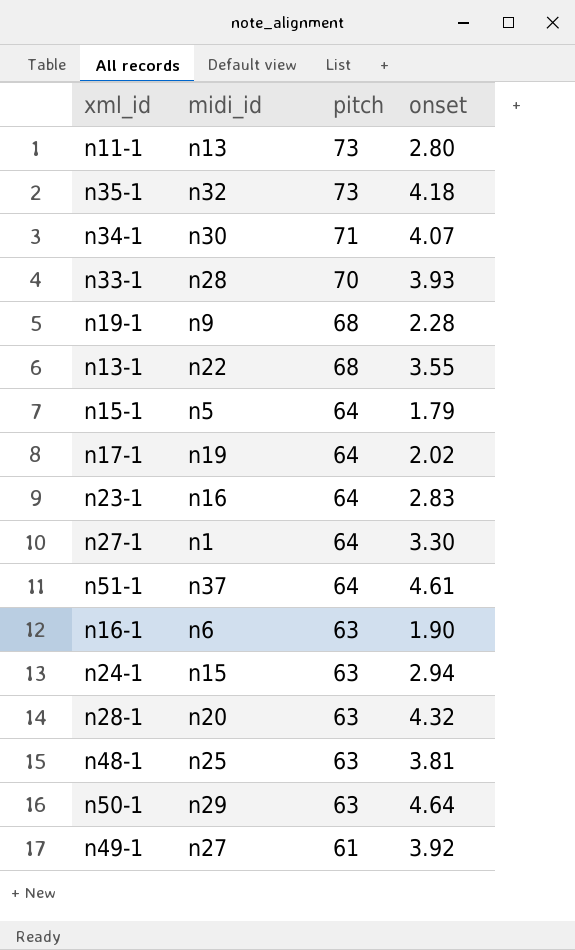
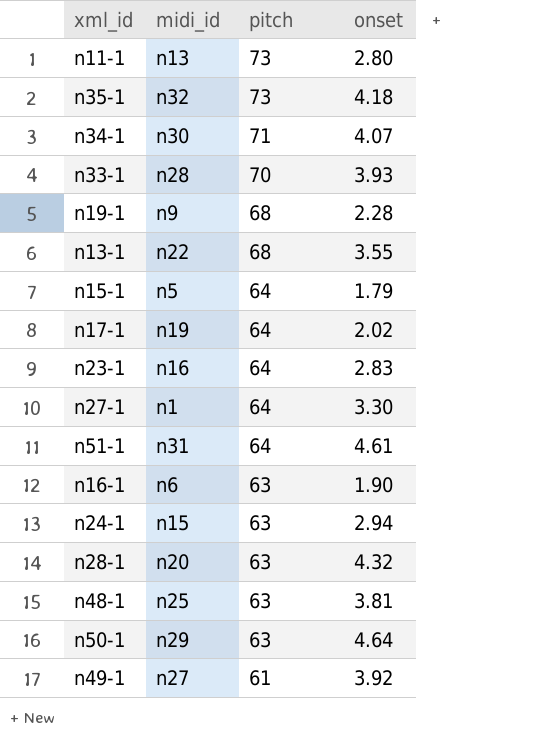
n51-1 | midi_id: n37 -> n31

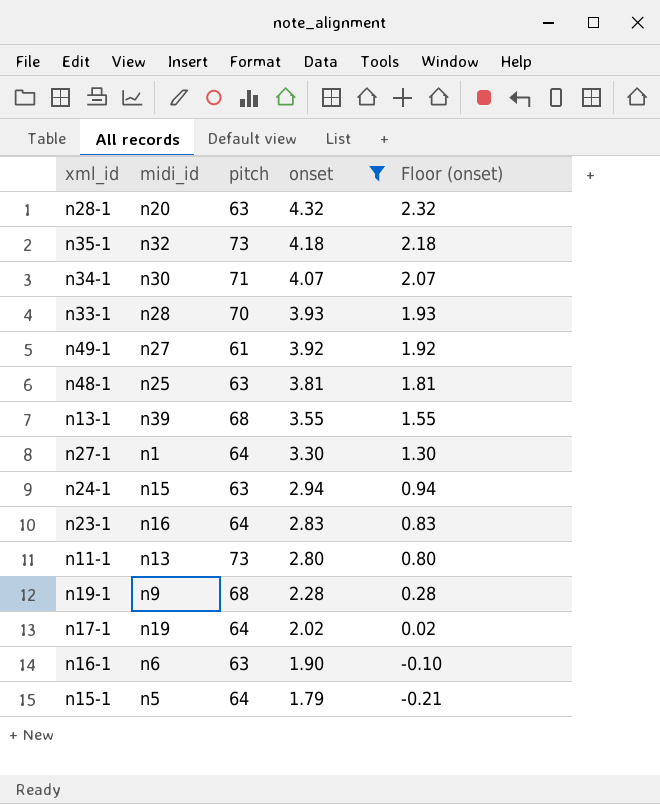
filter: none -> onset <= 4.32
row order: pitch descending -> onset descending
column Floor (onset) | formula: none -> [onset] - 2
n13-1 | midi_id: n22 -> n39

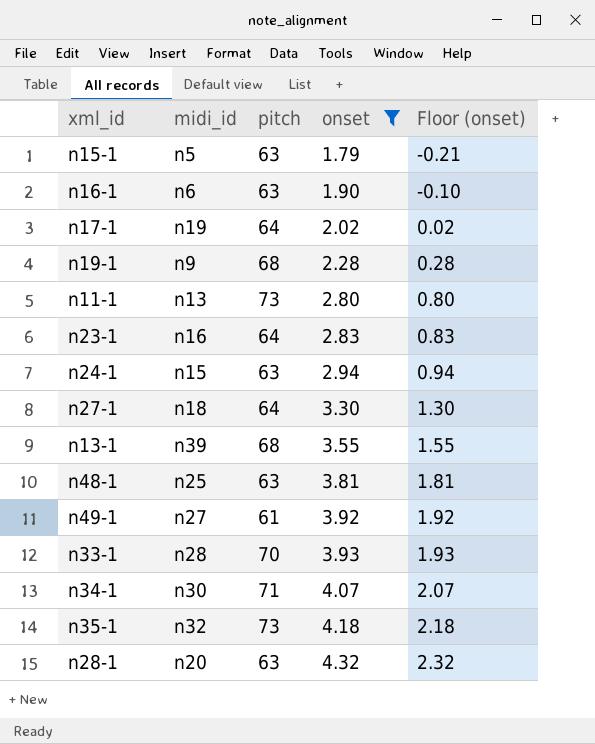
row order: onset descending -> onset ascending
n15-1 | pitch: 64 -> 63
n27-1 | midi_id: n1 -> n18

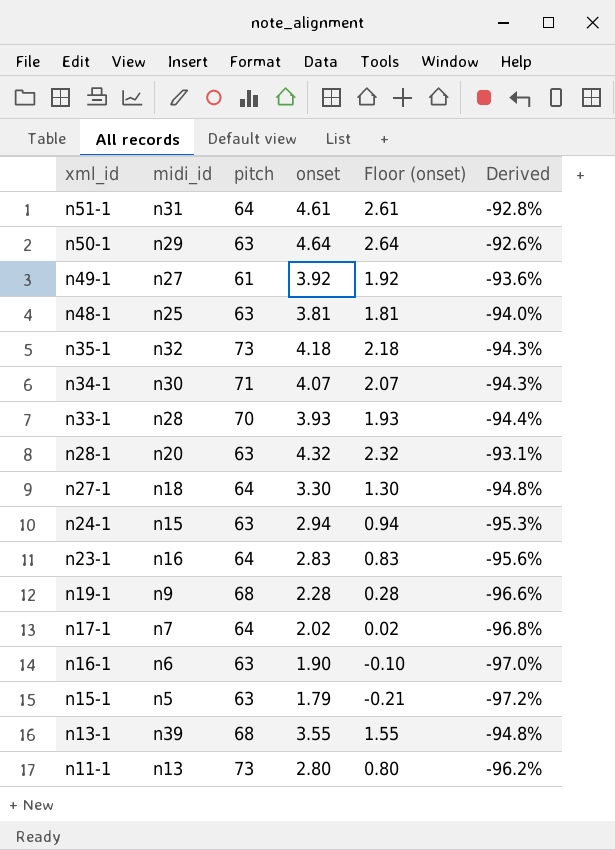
filter: onset <= 4.32 -> none
row order: onset ascending -> xml_id descending
column Derived | formula: none -> ([onset] - [pitch]) / [pitch]
n17-1 | midi_id: n19 -> n7

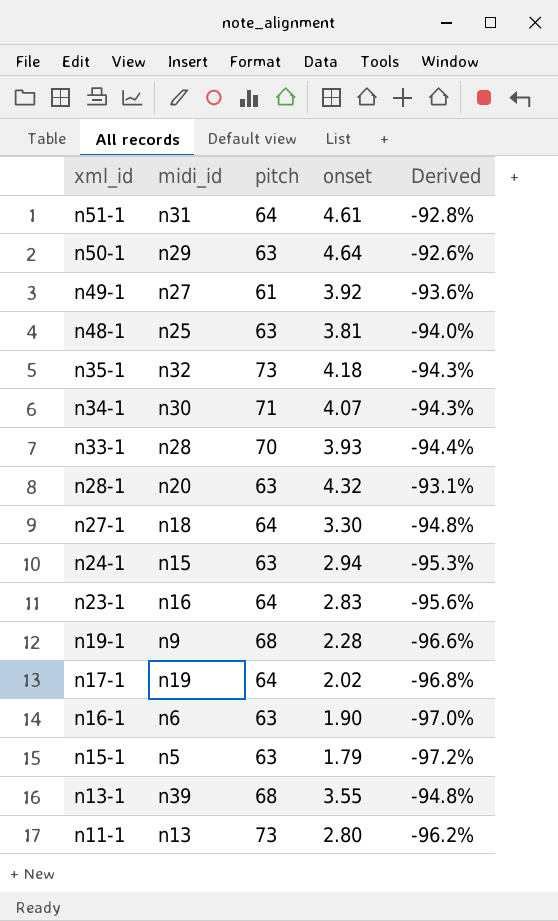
column Floor (onset) | formula: [onset] - 2 -> none
n17-1 | midi_id: n7 -> n19

